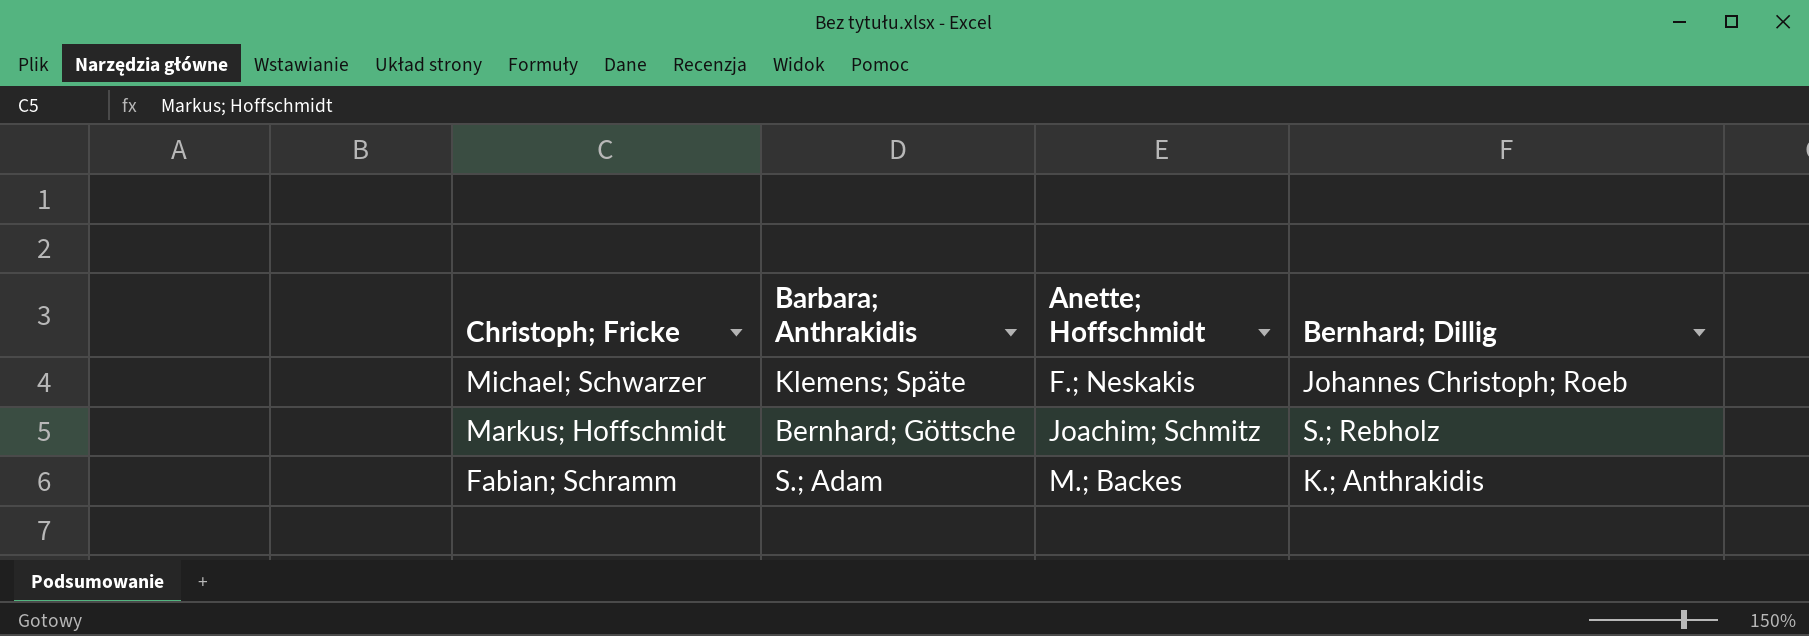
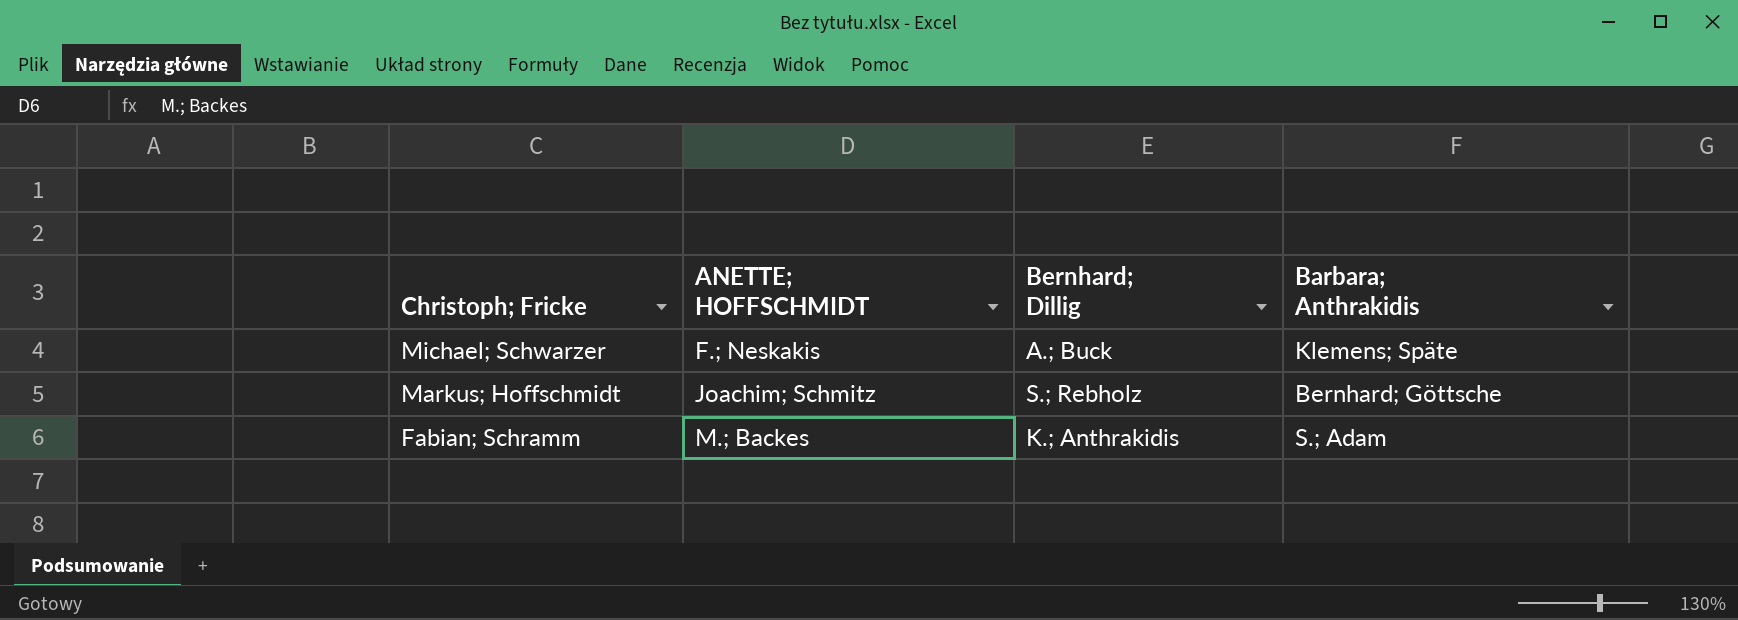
column name: Anette; Hoffschmidt -> ANETTE; HOFFSCHMIDT
column Barbara; Anthrakidis | position: 2 -> 4
Michael; Schwarzer | Bernhard; Dillig: Johannes Christoph; Roeb -> A.; Buck

